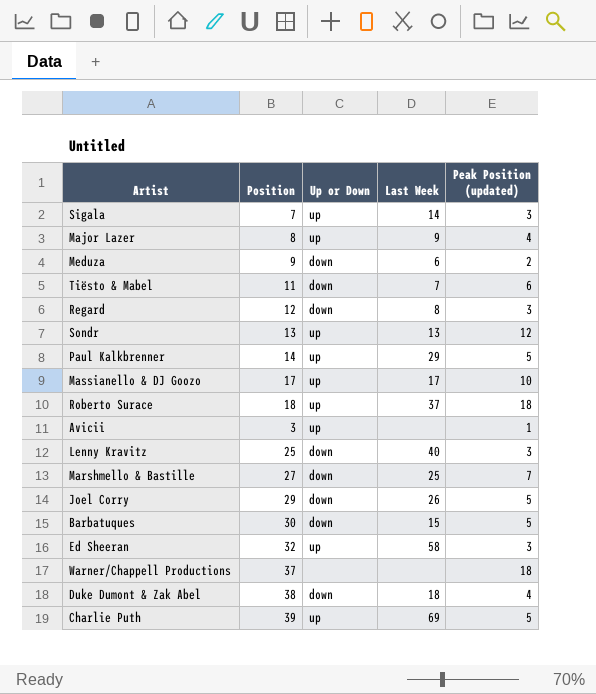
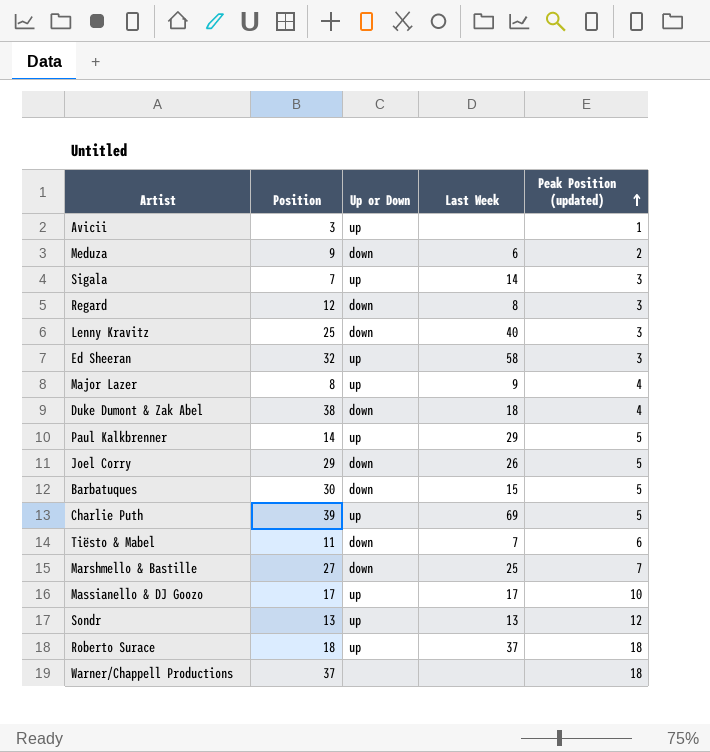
row order: none -> Peak Position (updated) ascending

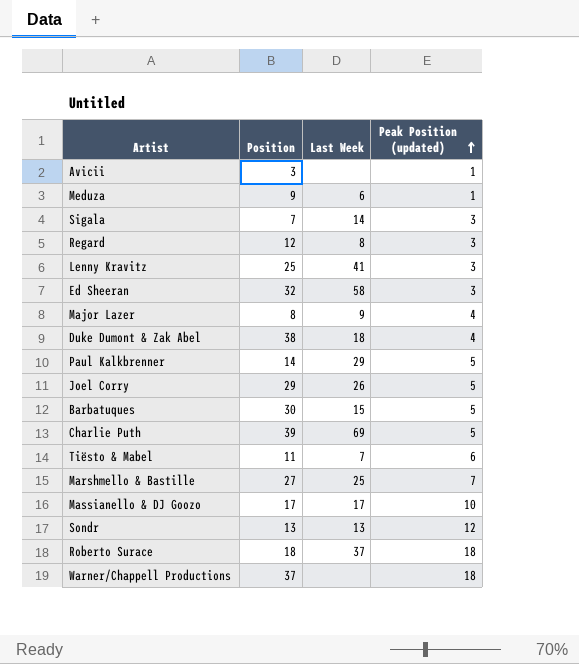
column Up or Down | position: 3 -> none
Meduza | Peak Position (updated): 2 -> 1
Lenny Kravitz | Last Week: 40 -> 41

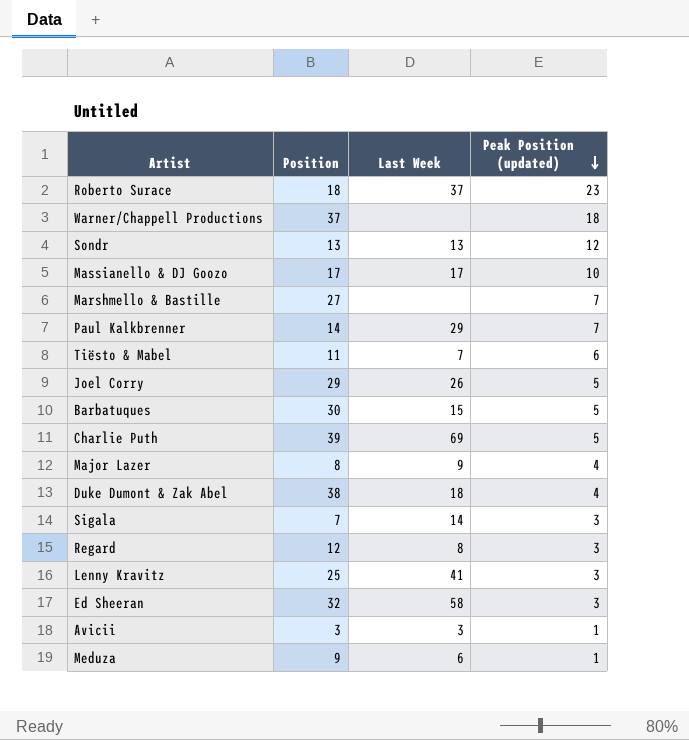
row order: Peak Position (updated) ascending -> Peak Position (updated) descending
Roberto Surace | Peak Position (updated): 18 -> 23
Marshmello & Bastille | Last Week: 25 -> none
Paul Kalkbrenner | Peak Position (updated): 5 -> 7
Avicii | Last Week: none -> 3

